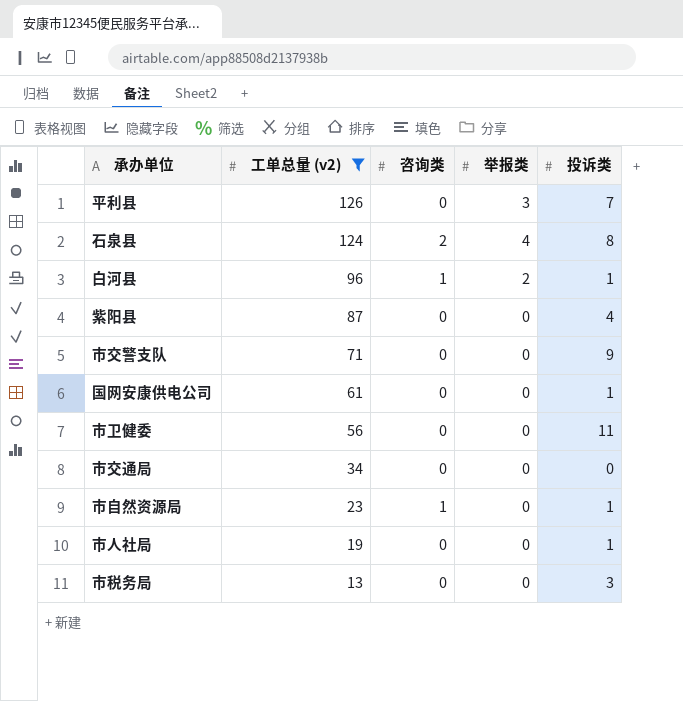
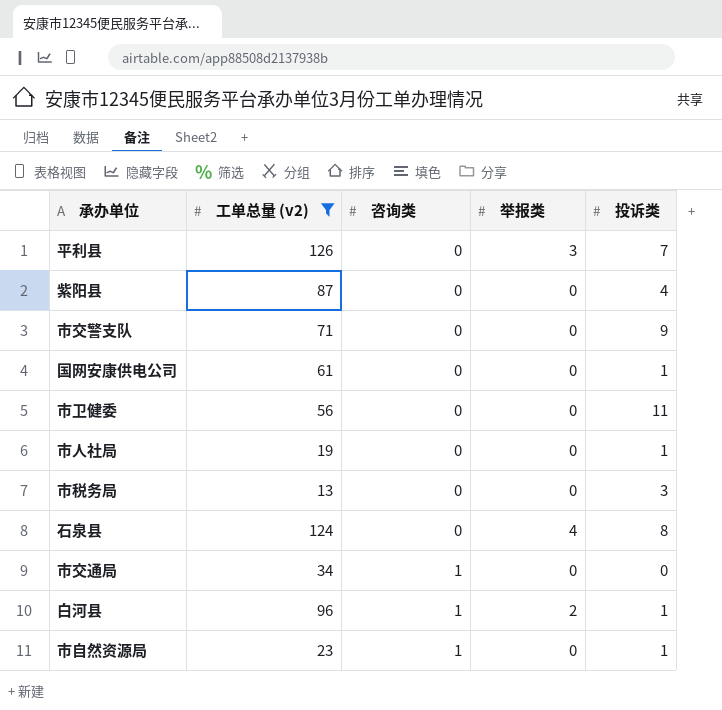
row order: 工单总量 (v2) descending -> 咨询类 ascending
石泉县 | 咨询类: 2 -> 0
市交通局 | 咨询类: 0 -> 1

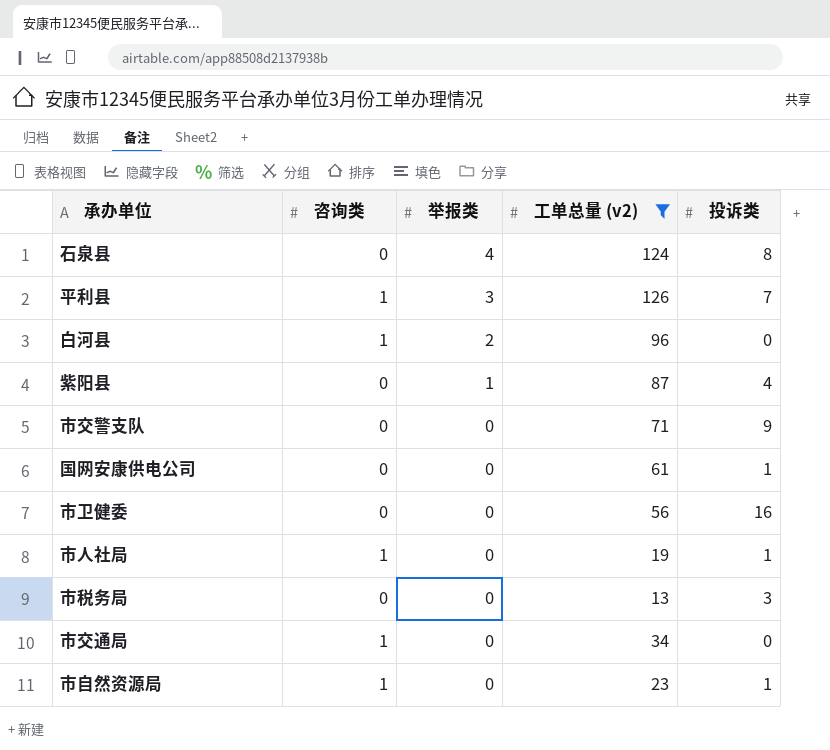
row order: 咨询类 ascending -> 举报类 descending
column 工单总量 (v2) | position: 2 -> 4
平利县 | 咨询类: 0 -> 1
白河县 | 投诉类: 1 -> 0
紫阳县 | 举报类: 0 -> 1
市卫健委 | 投诉类: 11 -> 16
市人社局 | 咨询类: 0 -> 1

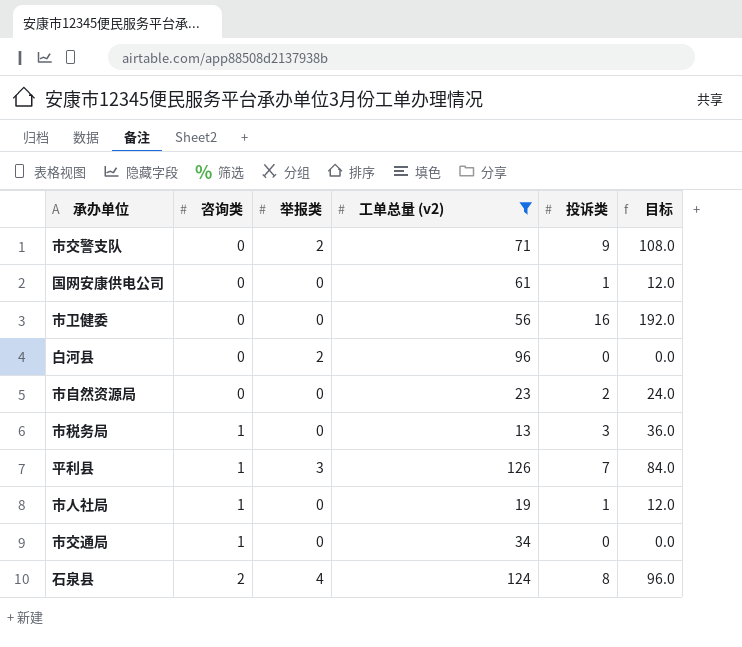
row order: 举报类 descending -> 咨询类 ascending
column 目标 | formula: none -> [投诉类] * 12
row 紫阳县: 0 | 1 | 87 | 4 -> none
市交警支队 | 举报类: 0 -> 2
白河县 | 咨询类: 1 -> 0
市自然资源局 | 咨询类: 1 -> 0
市自然资源局 | 投诉类: 1 -> 2
市税务局 | 咨询类: 0 -> 1
石泉县 | 咨询类: 0 -> 2

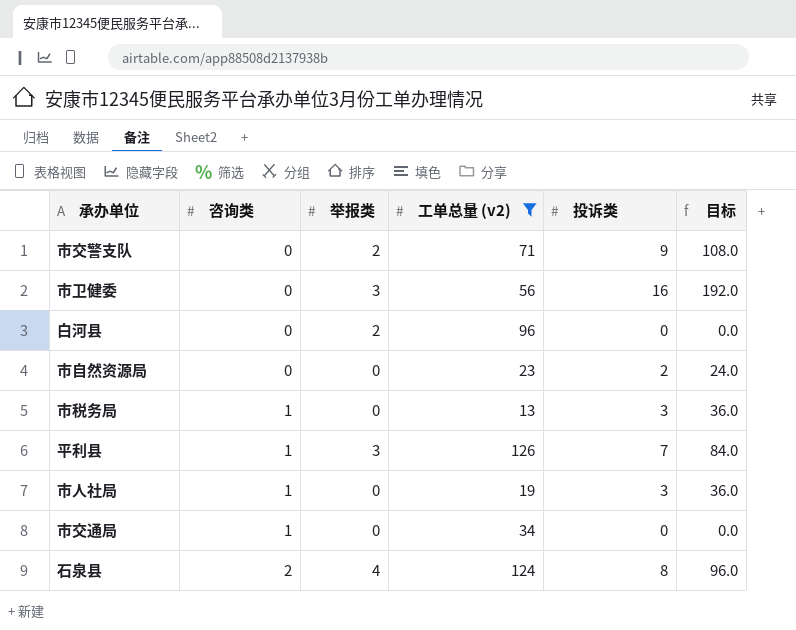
row 国网安康供电公司: 0 | 0 | 61 | 1 | 12.0 -> none
市卫健委 | 举报类: 0 -> 3
市人社局 | 投诉类: 1 -> 3
市人社局 | 目标: 12.0 -> 36.0

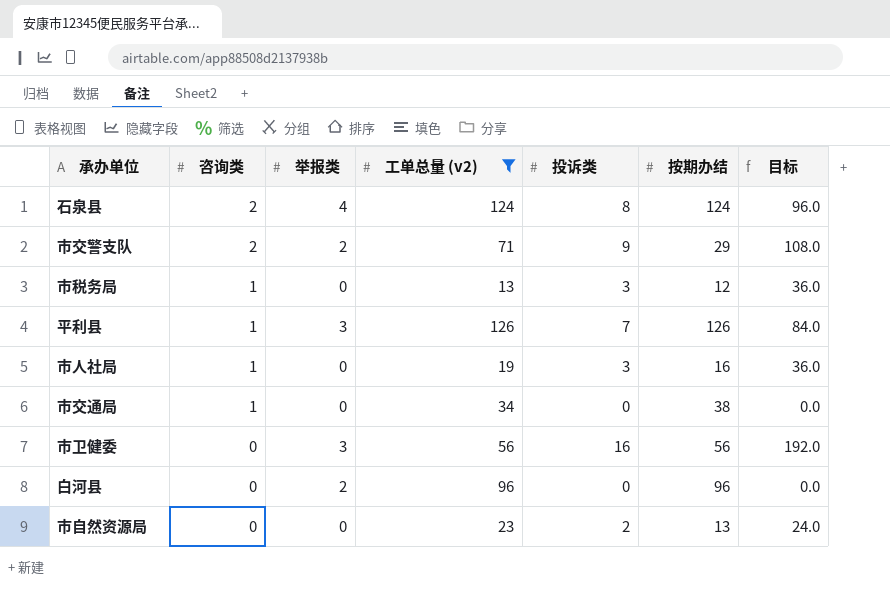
row order: 咨询类 ascending -> 咨询类 descending
column 按期办结 | position: none -> 6
市交警支队 | 咨询类: 0 -> 2

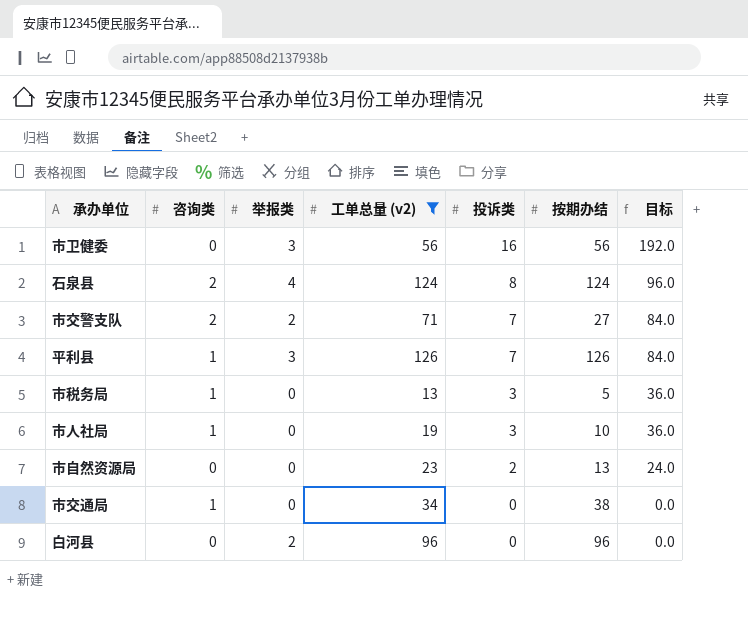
row order: 咨询类 descending -> 投诉类 descending
市交警支队 | 投诉类: 9 -> 7
市交警支队 | 按期办结: 29 -> 27
市交警支队 | 目标: 108.0 -> 84.0
市税务局 | 按期办结: 12 -> 5
市人社局 | 按期办结: 16 -> 10

